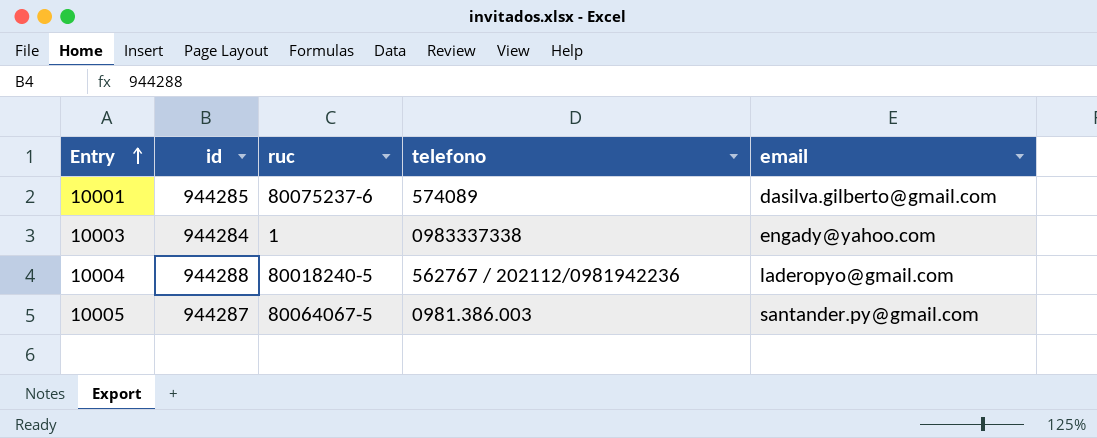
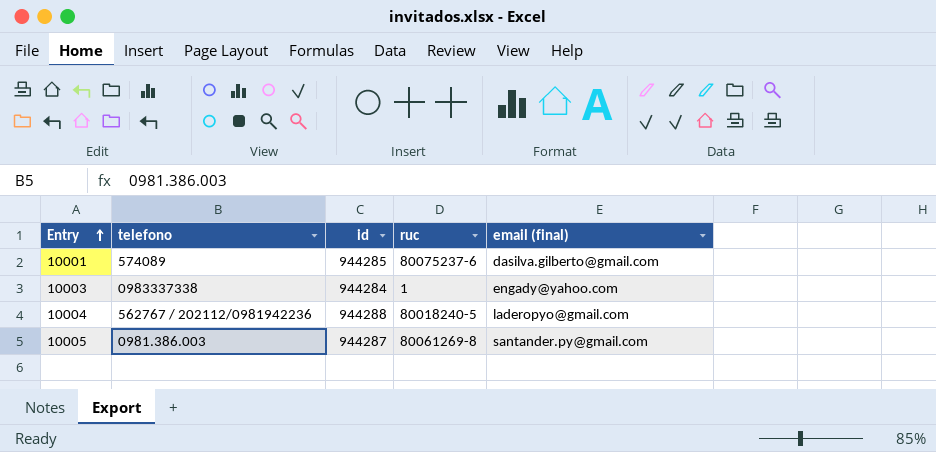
column telefono | position: 4 -> 2
column name: email -> email (final)
10005 | ruc: 80064067-5 -> 80061269-8

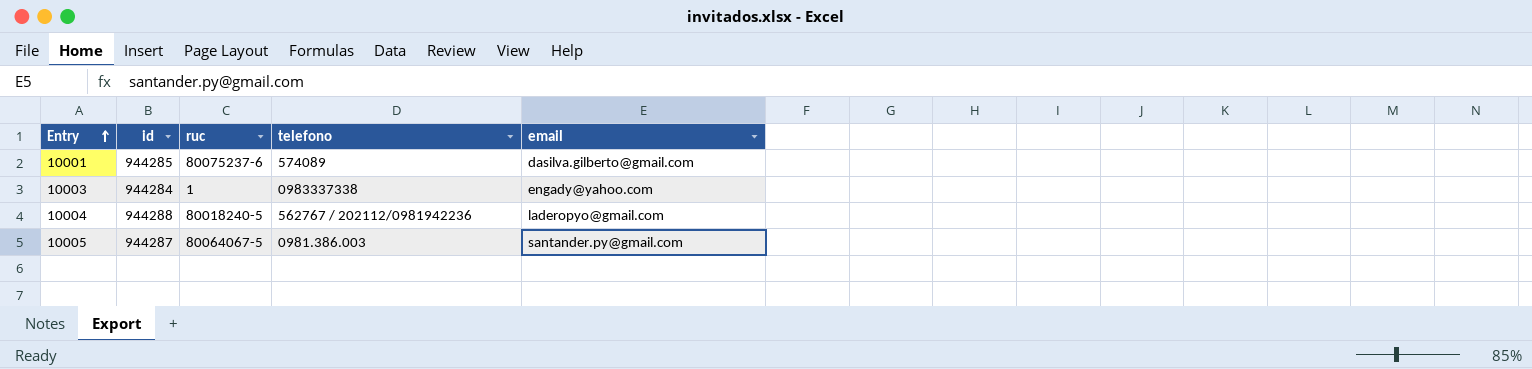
column telefono | position: 2 -> 4
column name: email (final) -> email
10005 | ruc: 80061269-8 -> 80064067-5

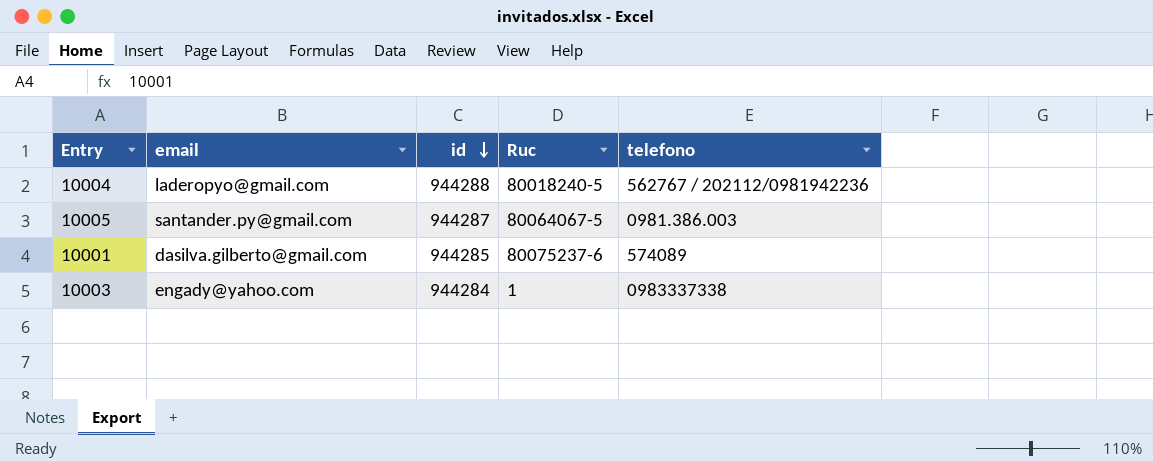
row order: Entry ascending -> id descending
column email | position: 5 -> 2
column name: ruc -> Ruc

